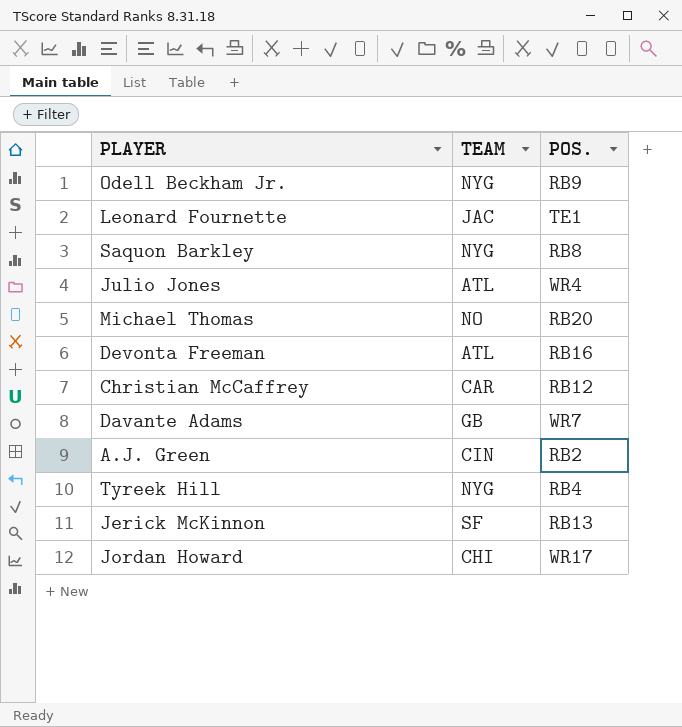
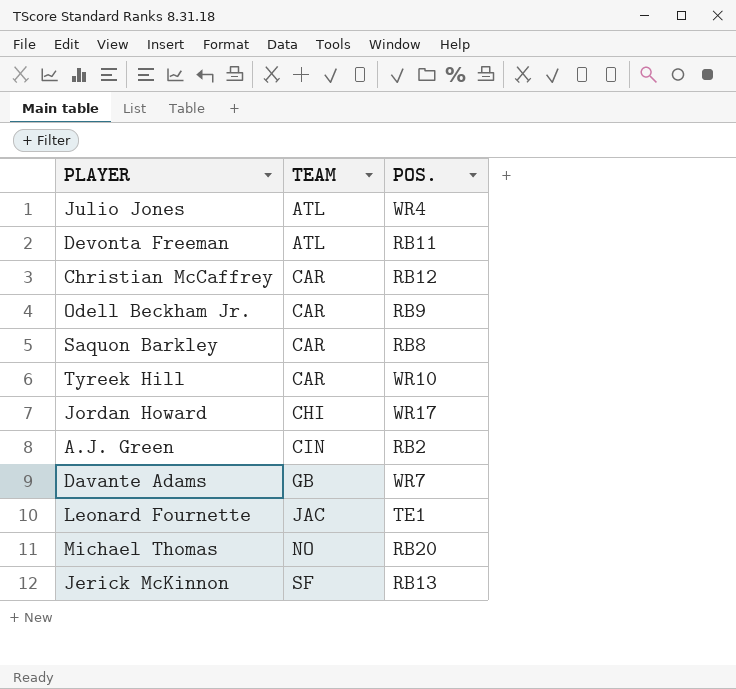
row order: none -> TEAM ascending
Devonta Freeman | POS.: RB16 -> RB11
Odell Beckham Jr. | TEAM: NYG -> CAR
Saquon Barkley | TEAM: NYG -> CAR
Tyreek Hill | TEAM: NYG -> CAR
Tyreek Hill | POS.: RB4 -> WR10

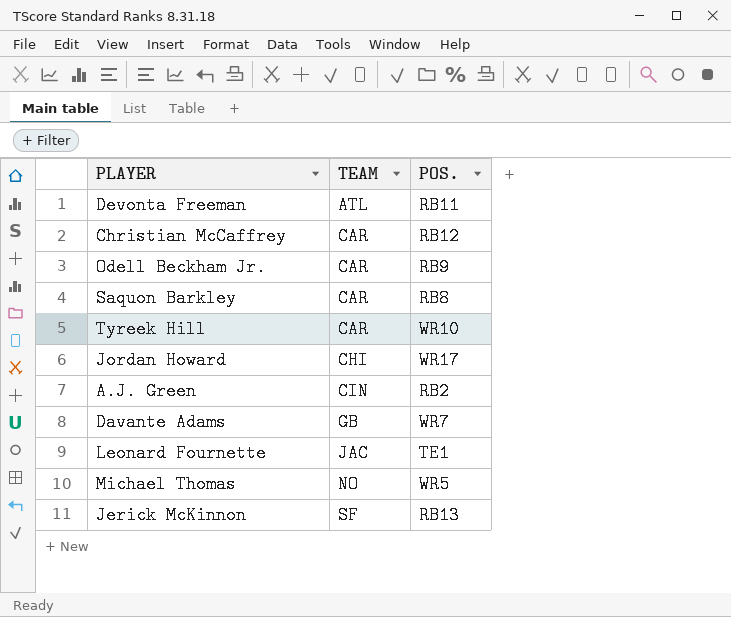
row Julio Jones: ATL | WR4 -> none
Michael Thomas | POS.: RB20 -> WR5

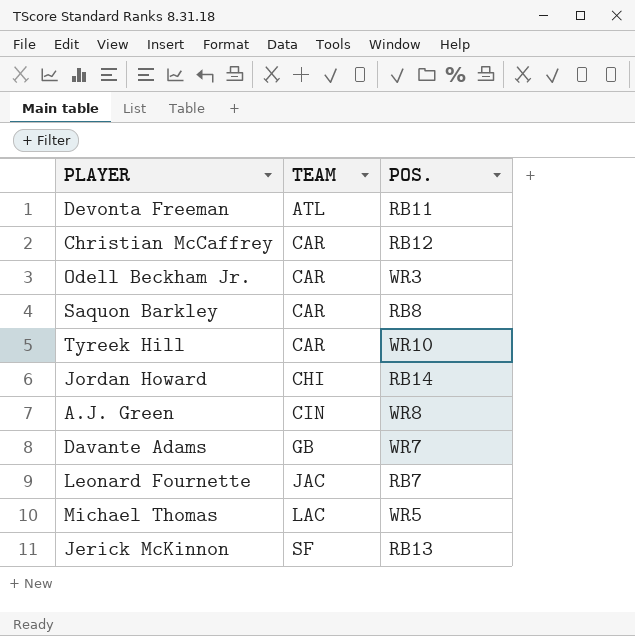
Odell Beckham Jr. | POS.: RB9 -> WR3
Jordan Howard | POS.: WR17 -> RB14
A.J. Green | POS.: RB2 -> WR8
Leonard Fournette | POS.: TE1 -> RB7
Michael Thomas | TEAM: NO -> LAC

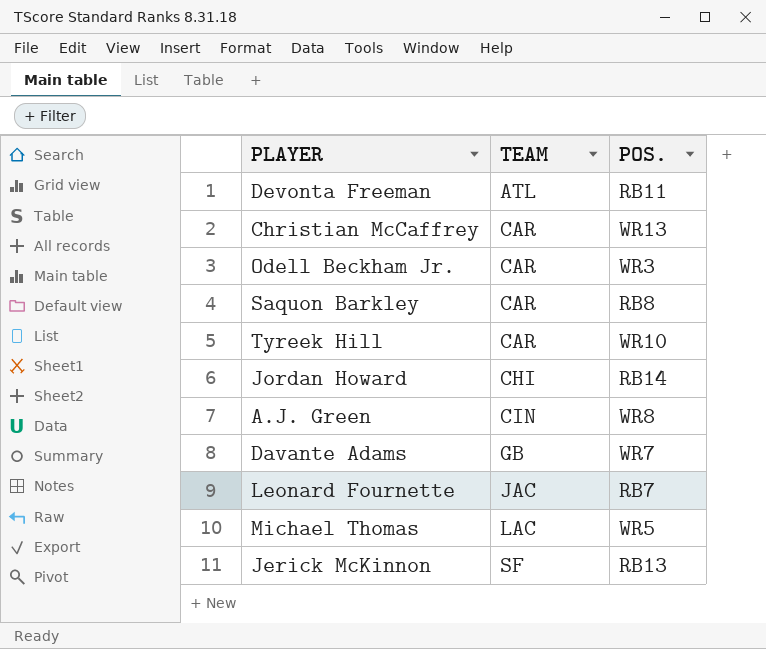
Christian McCaffrey | POS.: RB12 -> WR13

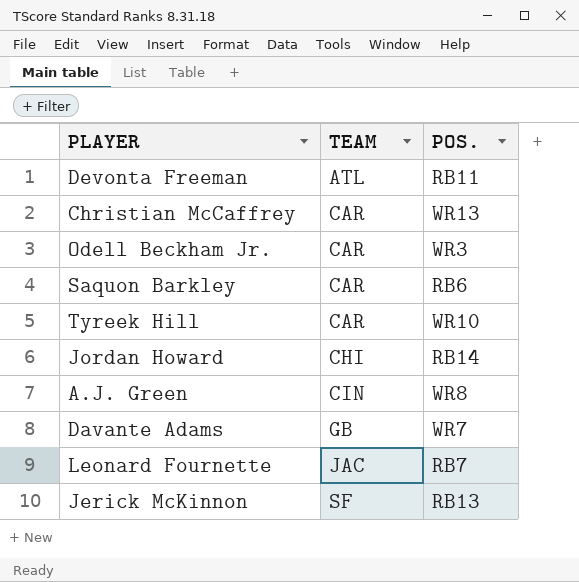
row Michael Thomas: LAC | WR5 -> none
Saquon Barkley | POS.: RB8 -> RB6

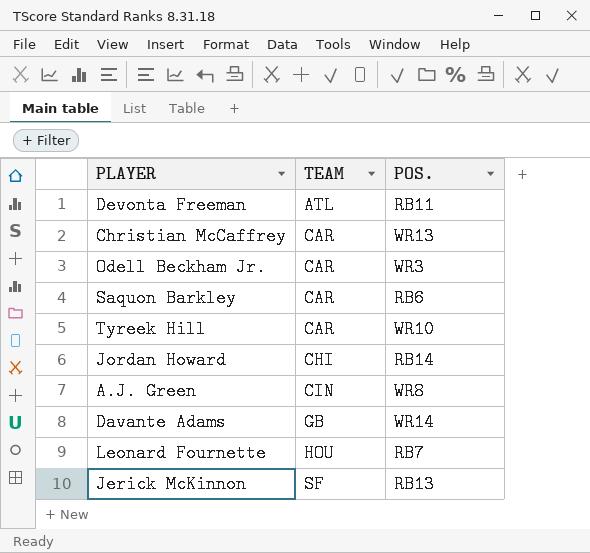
Davante Adams | POS.: WR7 -> WR14
Leonard Fournette | TEAM: JAC -> HOU

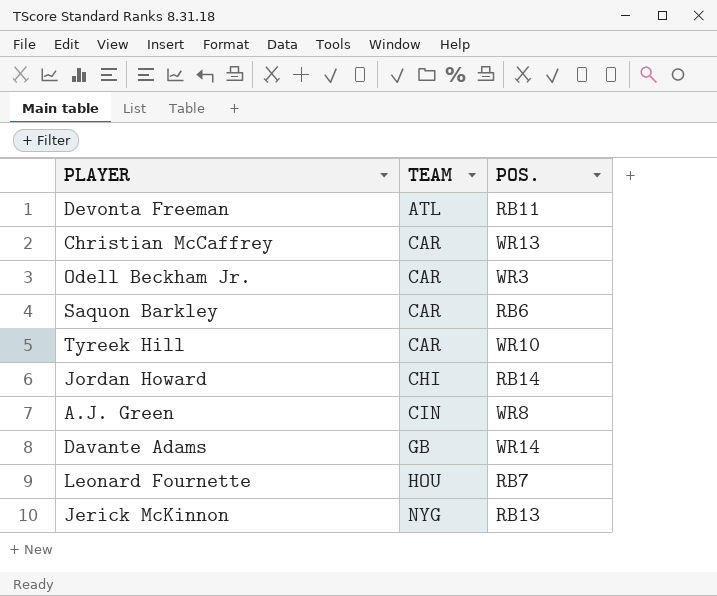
Jerick McKinnon | TEAM: SF -> NYG

